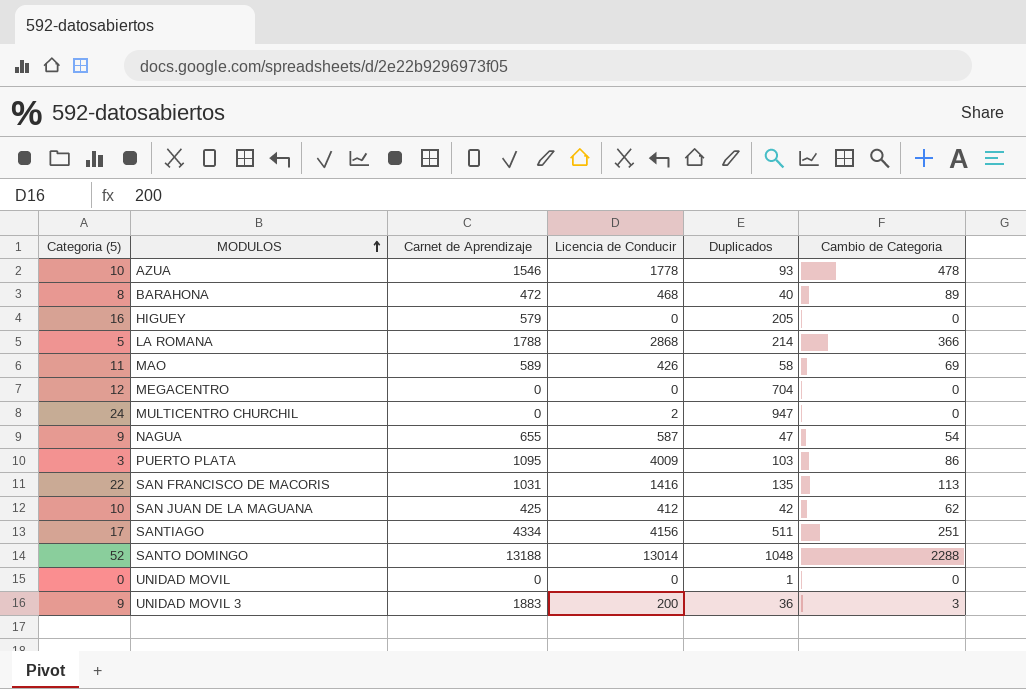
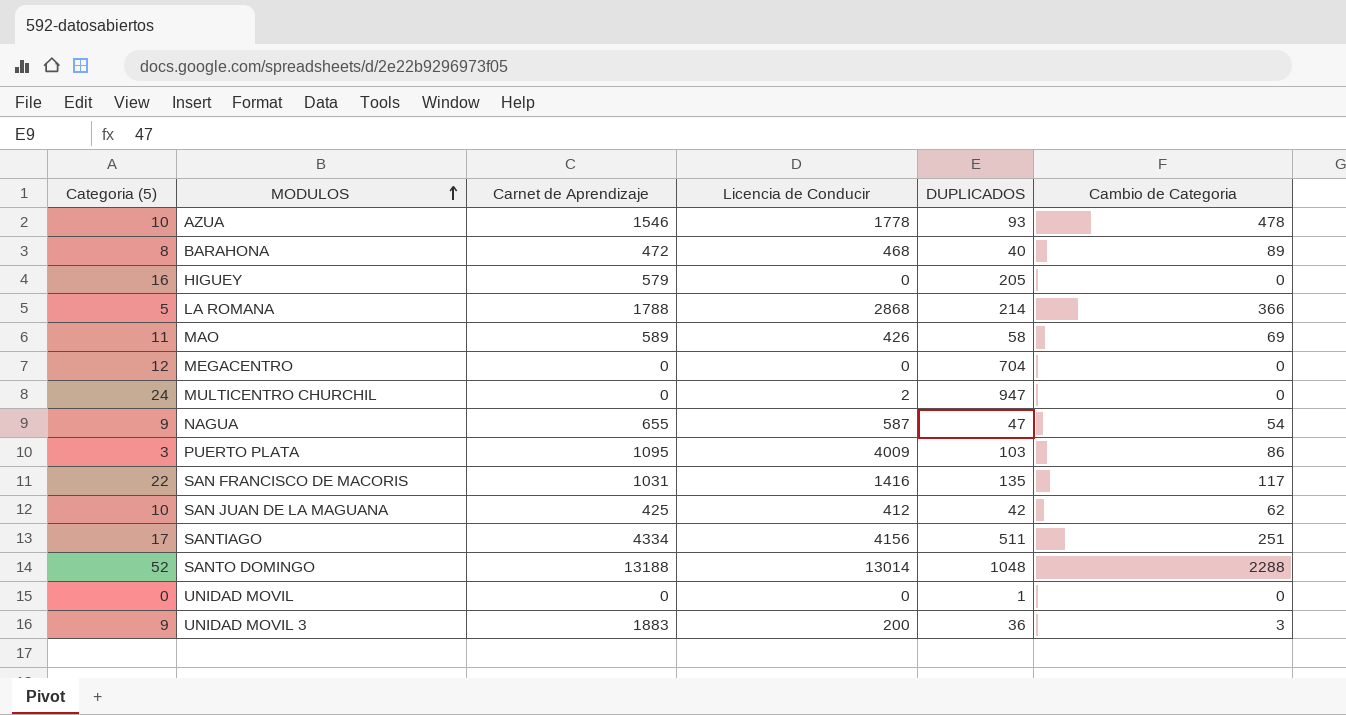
column name: Duplicados -> DUPLICADOS
SAN FRANCISCO DE MACORIS | Cambio de Categoria: 113 -> 117

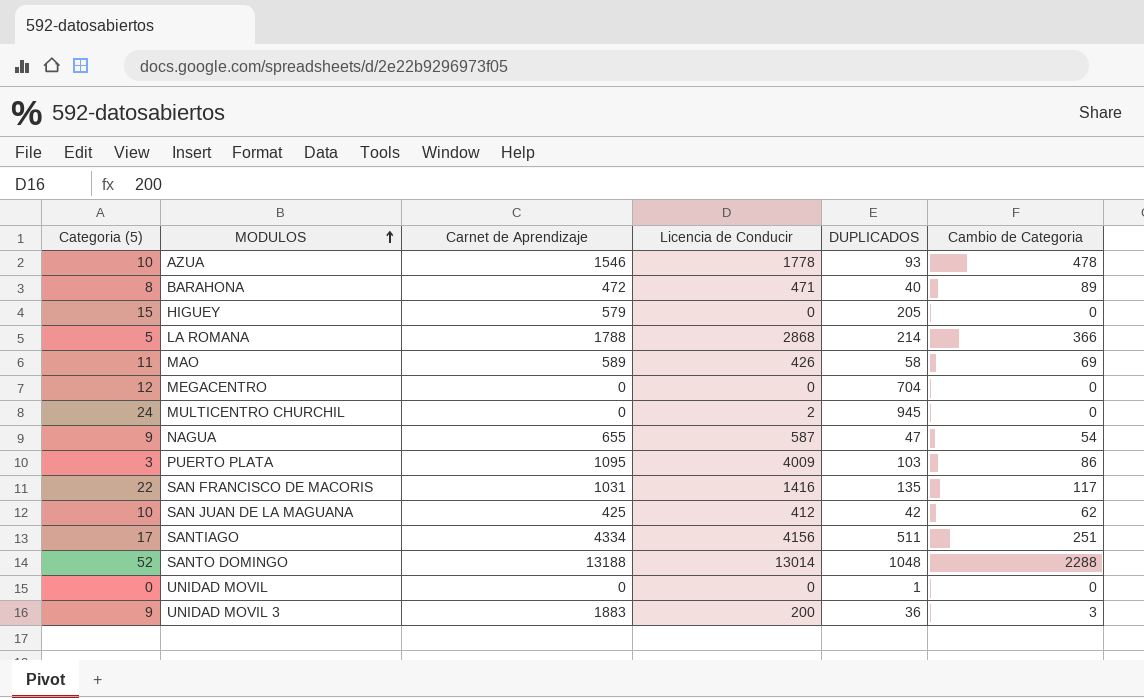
BARAHONA | Licencia de Conducir: 468 -> 471
HIGUEY | Categoria (5): 16 -> 15
MULTICENTRO CHURCHIL | DUPLICADOS: 947 -> 945

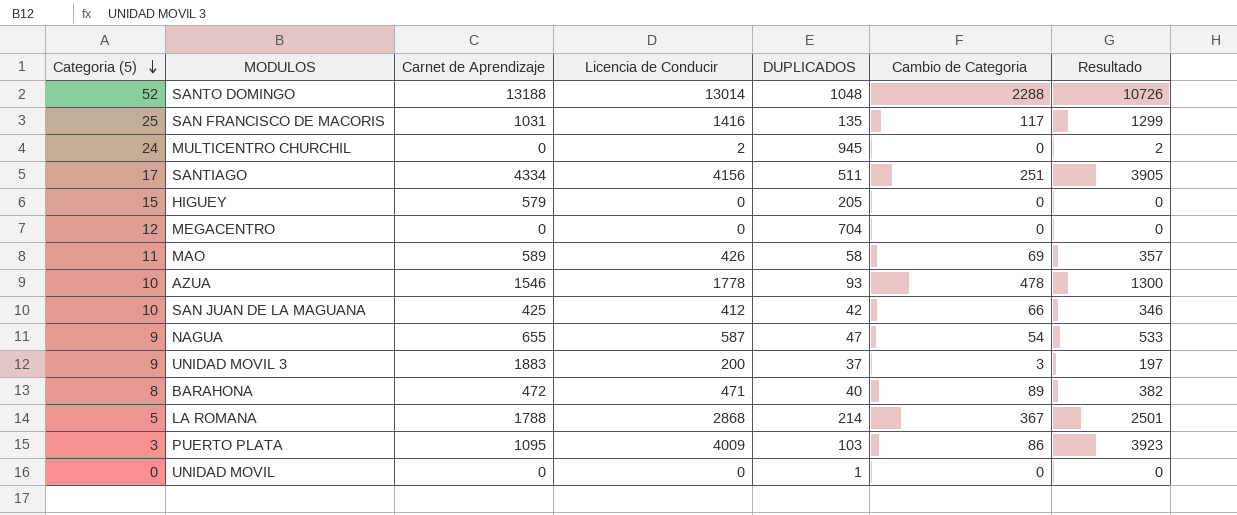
row order: MODULOS ascending -> Categoria (5) descending
column Resultado | formula: none -> [Licencia de Conducir] - [Cambio de Categoria]
SAN FRANCISCO DE MACORIS | Categoria (5): 22 -> 25
SAN JUAN DE LA MAGUANA | Cambio de Categoria: 62 -> 66
UNIDAD MOVIL 3 | DUPLICADOS: 36 -> 37
LA ROMANA | Cambio de Categoria: 366 -> 367

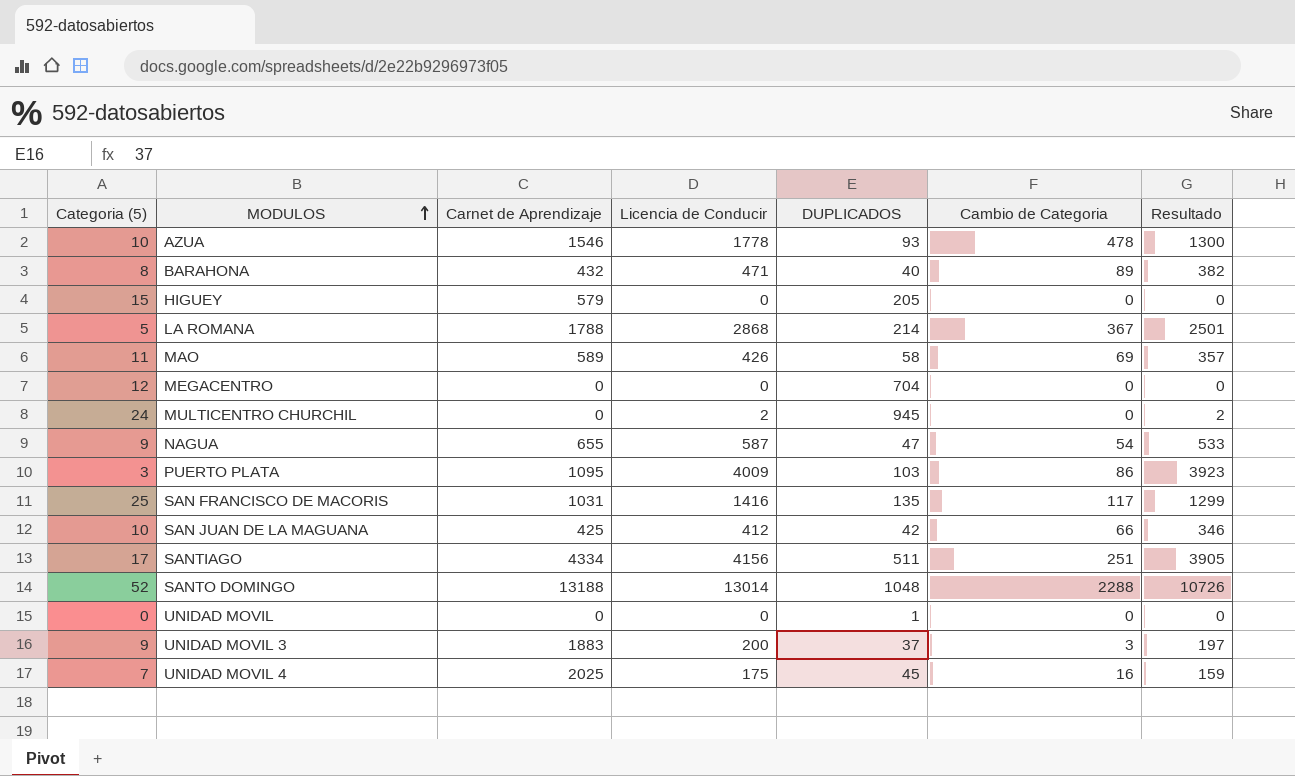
row order: Categoria (5) descending -> MODULOS ascending
BARAHONA | Carnet de Aprendizaje: 472 -> 432
row UNIDAD MOVIL 4: none -> 7 | 2025 | 175 | 45 | 16 | 159

